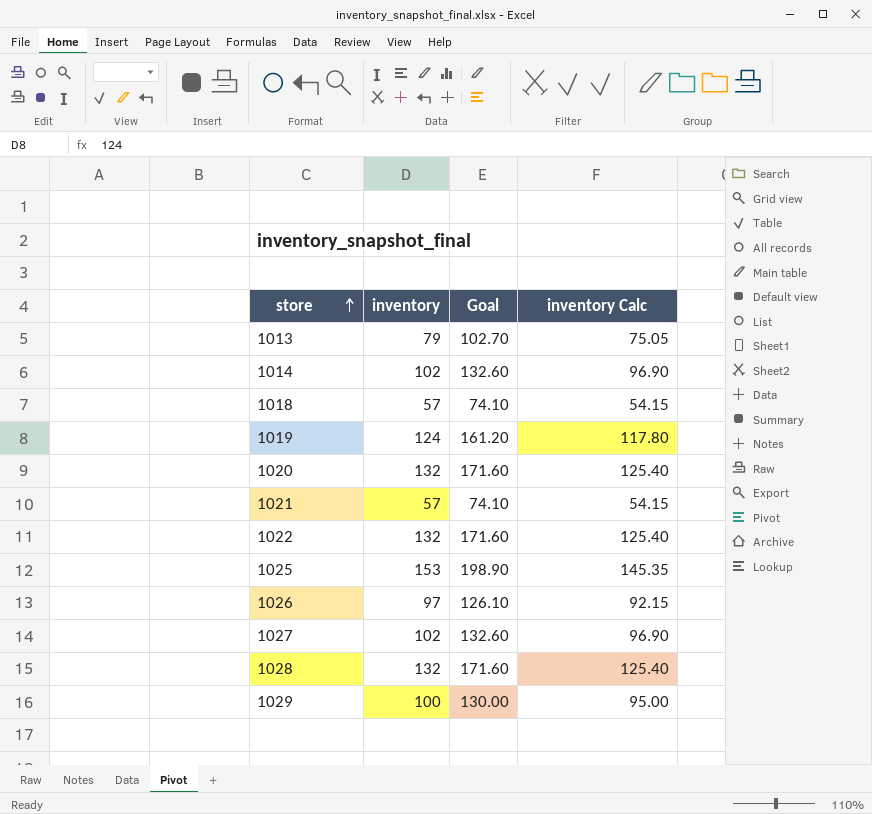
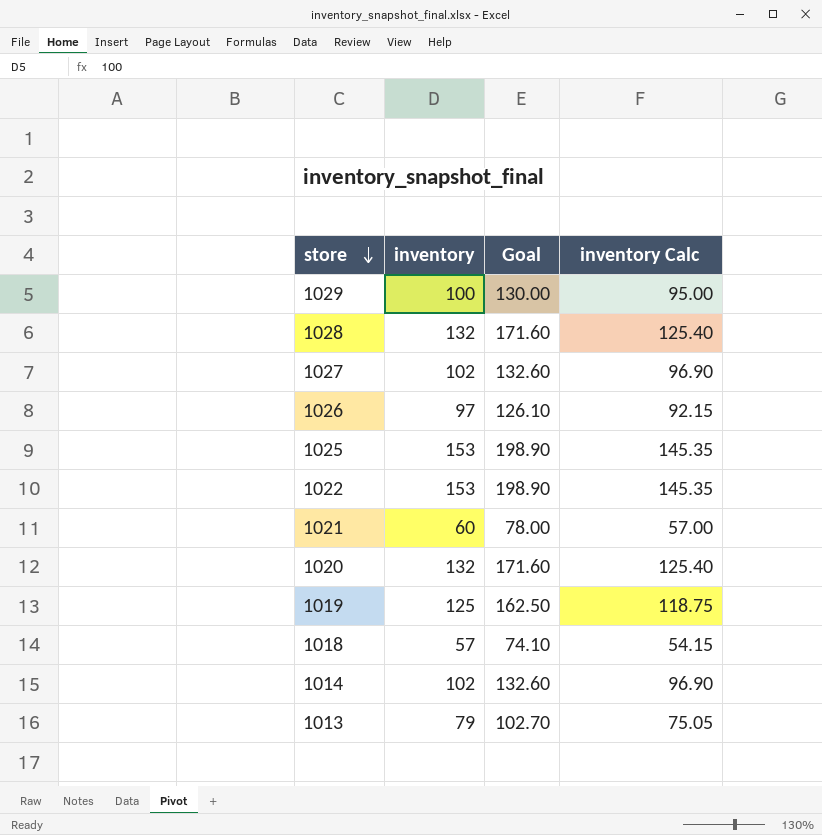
row order: store ascending -> store descending
1022 | inventory: 132 -> 153
1022 | Goal: 171.60 -> 198.90
1022 | inventory Calc: 125.40 -> 145.35
1021 | inventory: 57 -> 60
1021 | Goal: 74.10 -> 78.00
1021 | inventory Calc: 54.15 -> 57.00
1019 | inventory: 124 -> 125
1019 | Goal: 161.20 -> 162.50
1019 | inventory Calc: 117.80 -> 118.75

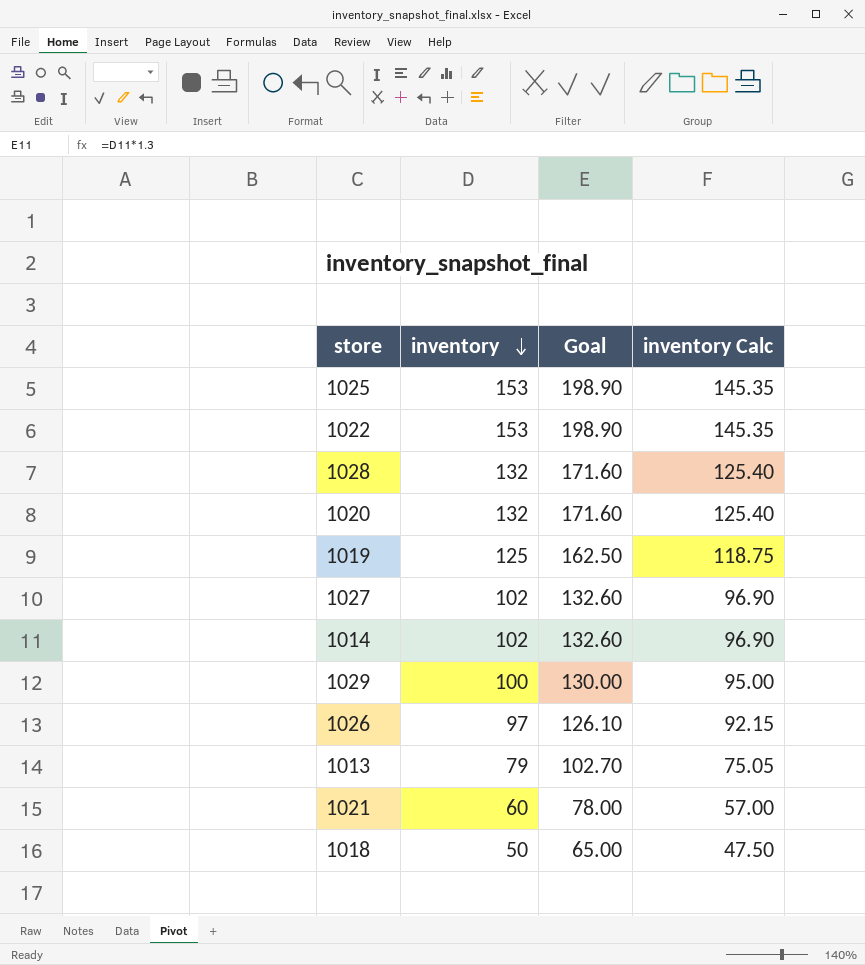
row order: store descending -> inventory descending
1018 | inventory: 57 -> 50
1018 | Goal: 74.10 -> 65.00
1018 | inventory Calc: 54.15 -> 47.50

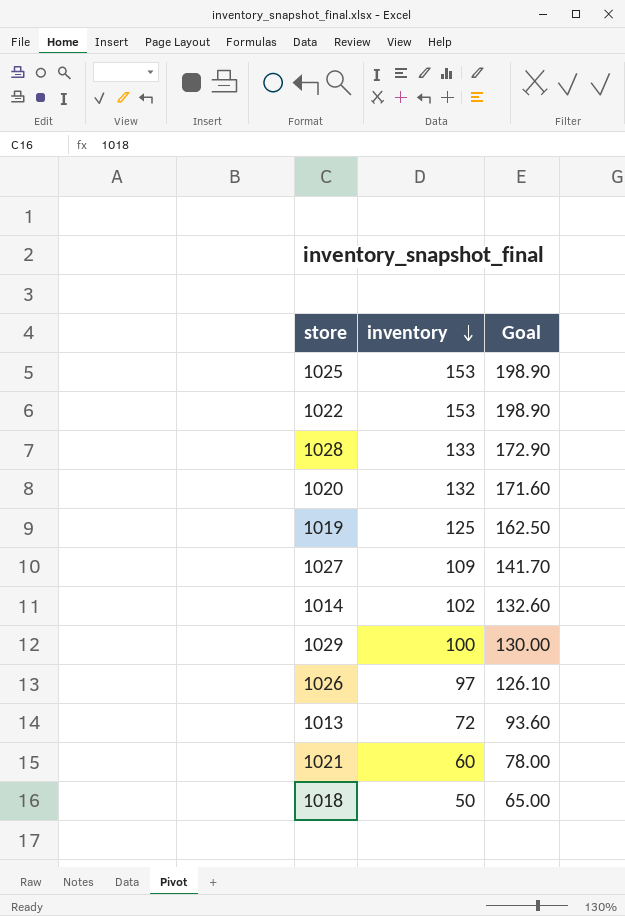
column inventory Calc | formula: [inventory] * 0.95 -> none
1028 | inventory: 132 -> 133
1028 | Goal: 171.60 -> 172.90
1027 | inventory: 102 -> 109
1027 | Goal: 132.60 -> 141.70
1013 | inventory: 79 -> 72
1013 | Goal: 102.70 -> 93.60

